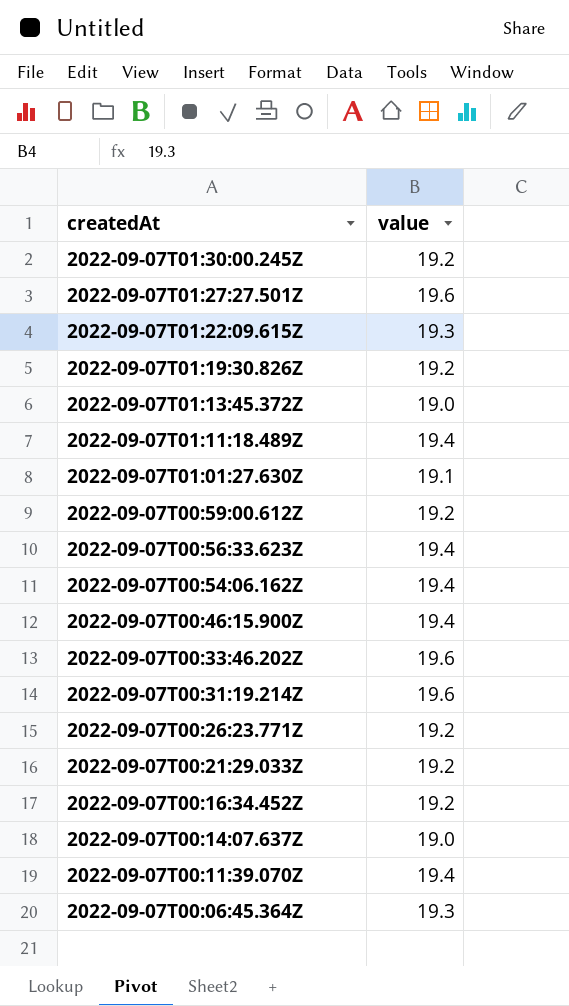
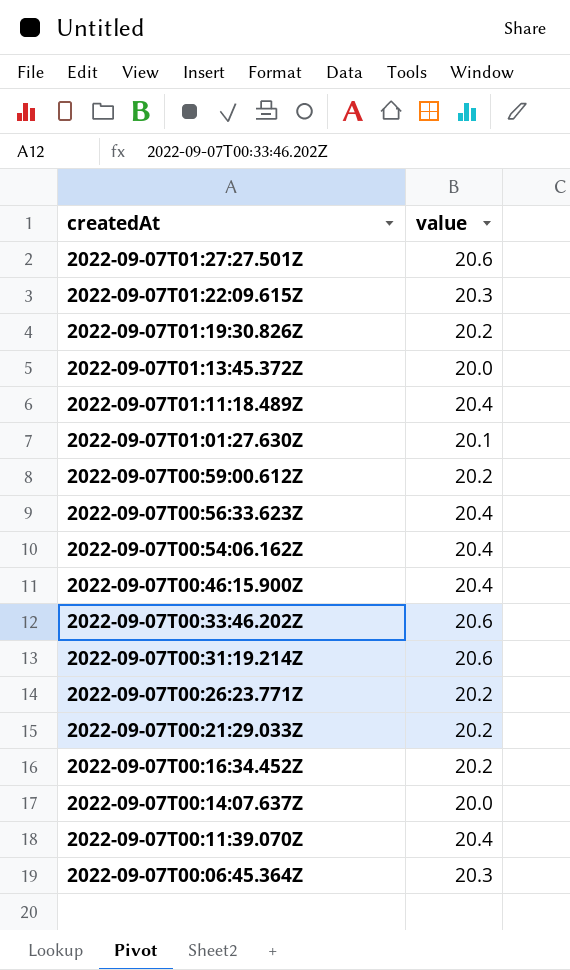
row 2022-09-07T01:30:00.245Z: 19.2 -> none
2022-09-07T01:27:27.501Z | value: 19.6 -> 20.6
2022-09-07T01:22:09.615Z | value: 19.3 -> 20.3
2022-09-07T01:19:30.826Z | value: 19.2 -> 20.2
2022-09-07T01:13:45.372Z | value: 19.0 -> 20.0
2022-09-07T01:11:18.489Z | value: 19.4 -> 20.4
2022-09-07T01:01:27.630Z | value: 19.1 -> 20.1
2022-09-07T00:59:00.612Z | value: 19.2 -> 20.2
2022-09-07T00:56:33.623Z | value: 19.4 -> 20.4
2022-09-07T00:54:06.162Z | value: 19.4 -> 20.4
2022-09-07T00:46:15.900Z | value: 19.4 -> 20.4
2022-09-07T00:33:46.202Z | value: 19.6 -> 20.6
2022-09-07T00:31:19.214Z | value: 19.6 -> 20.6
2022-09-07T00:26:23.771Z | value: 19.2 -> 20.2
2022-09-07T00:21:29.033Z | value: 19.2 -> 20.2
2022-09-07T00:16:34.452Z | value: 19.2 -> 20.2
2022-09-07T00:14:07.637Z | value: 19.0 -> 20.0
2022-09-07T00:11:39.070Z | value: 19.4 -> 20.4
2022-09-07T00:06:45.364Z | value: 19.3 -> 20.3

